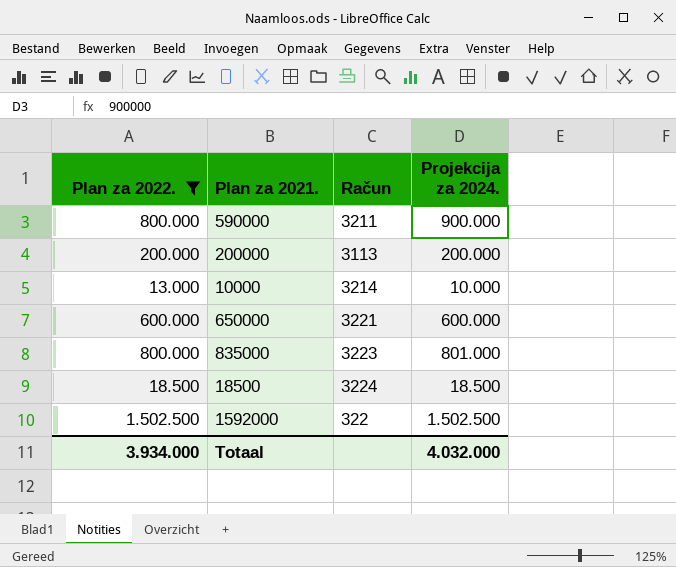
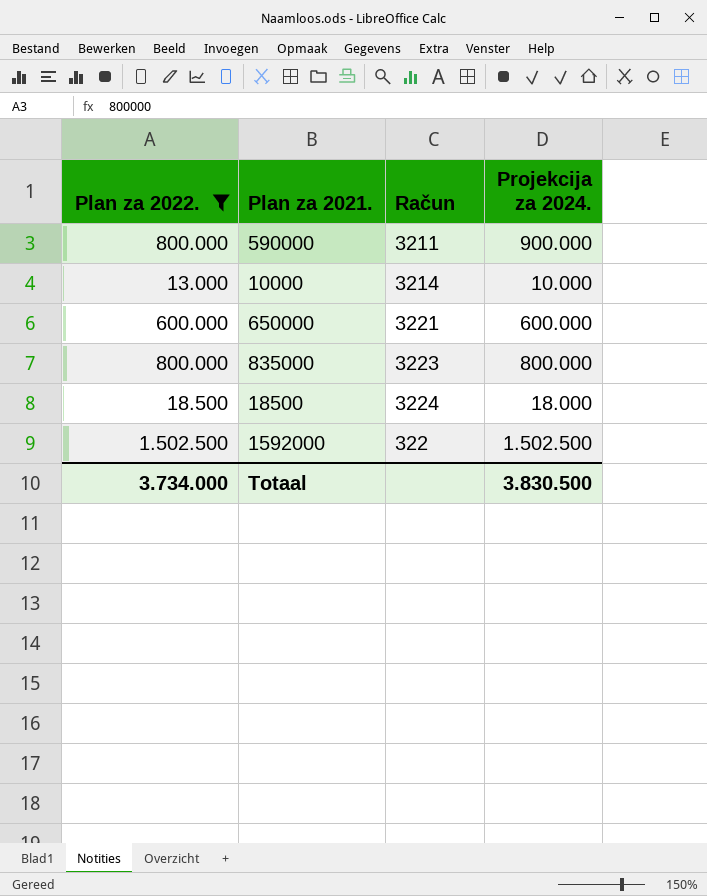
row 200000: 200.000 | 3113 | 200.000 -> none
835000 | Projekcija za 2024.: 801.000 -> 800.000
18500 | Projekcija za 2024.: 18.500 -> 18.000
Totaal | Plan za 2022.: 3.934.000 -> 3.734.000
Totaal | Projekcija za 2024.: 4.032.000 -> 3.830.500

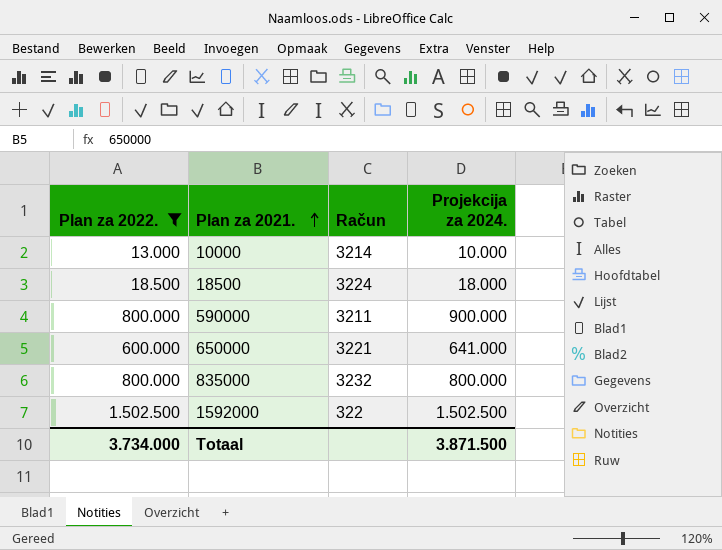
row order: none -> Plan za 2021. ascending
650000 | Projekcija za 2024.: 600.000 -> 641.000
835000 | Račun: 3223 -> 3232
Totaal | Projekcija za 2024.: 3.830.500 -> 3.871.500

